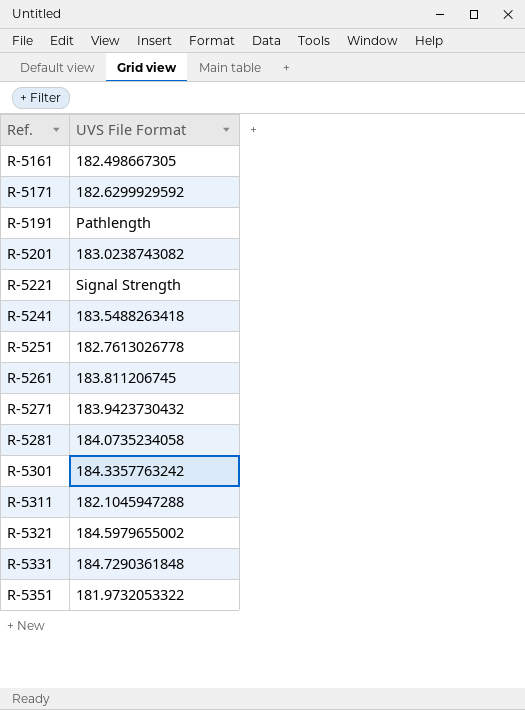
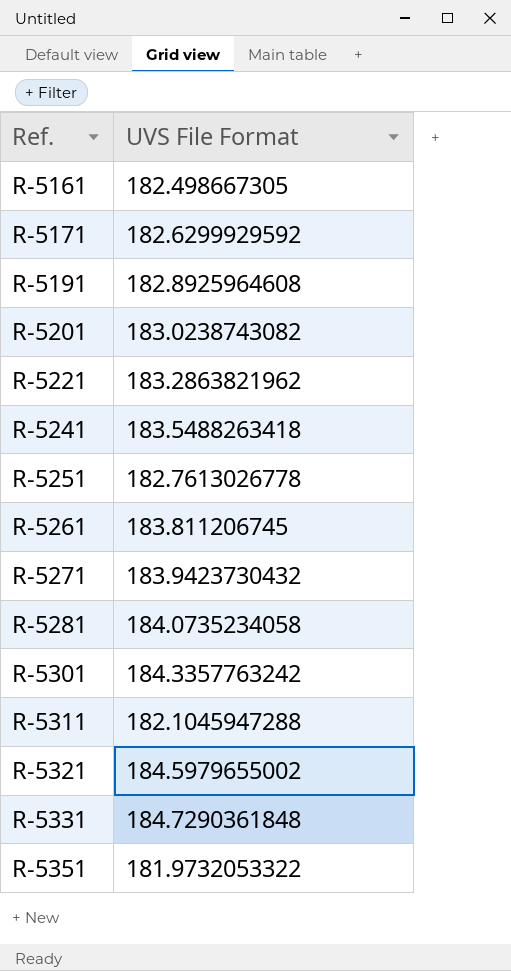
R-5191 | UVS File Format: Pathlength -> 182.8925964608
R-5221 | UVS File Format: Signal Strength -> 183.2863821962

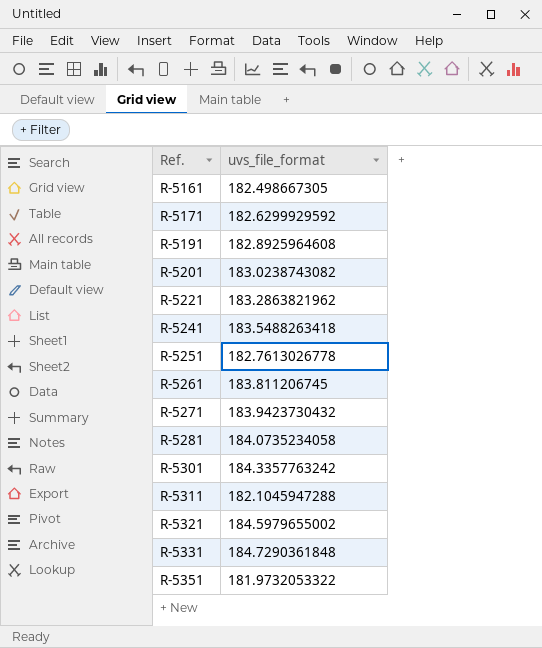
column name: UVS File Format -> uvs_file_format

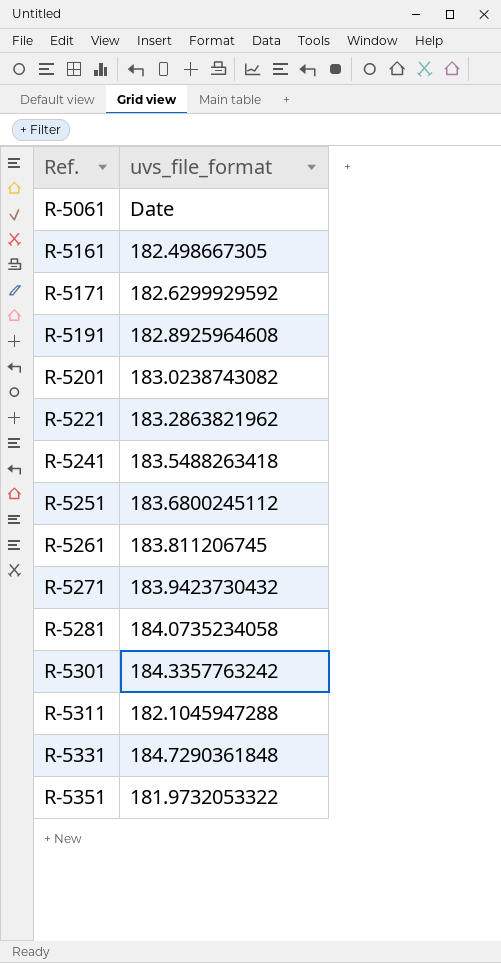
row R-5321: 184.5979655002 -> none
row R-5061: none -> Date
R-5251 | uvs_file_format: 182.7613026778 -> 183.6800245112

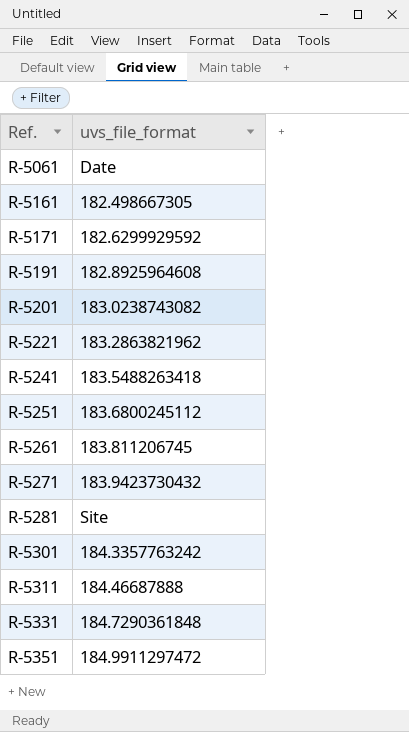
R-5281 | uvs_file_format: 184.0735234058 -> Site
R-5311 | uvs_file_format: 182.1045947288 -> 184.46687888
R-5351 | uvs_file_format: 181.9732053322 -> 184.9911297472

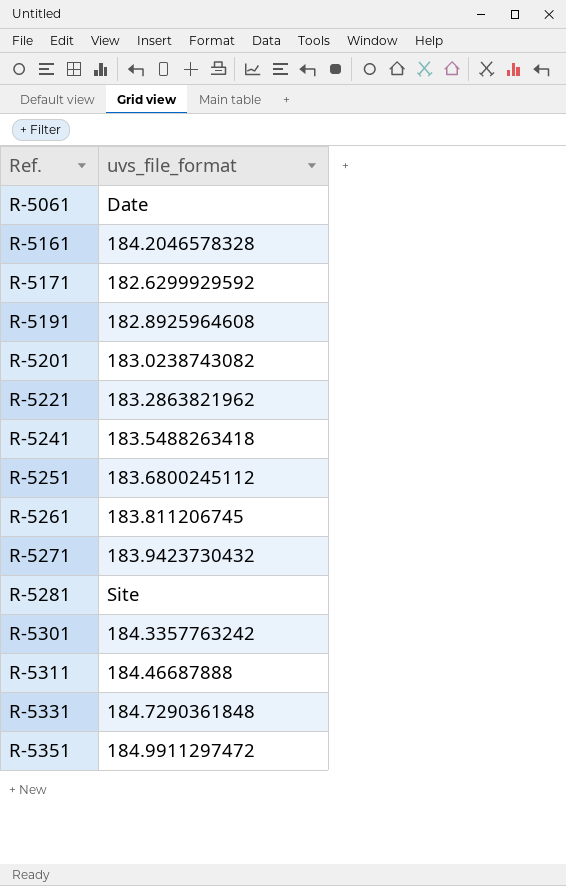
R-5161 | uvs_file_format: 182.498667305 -> 184.2046578328

